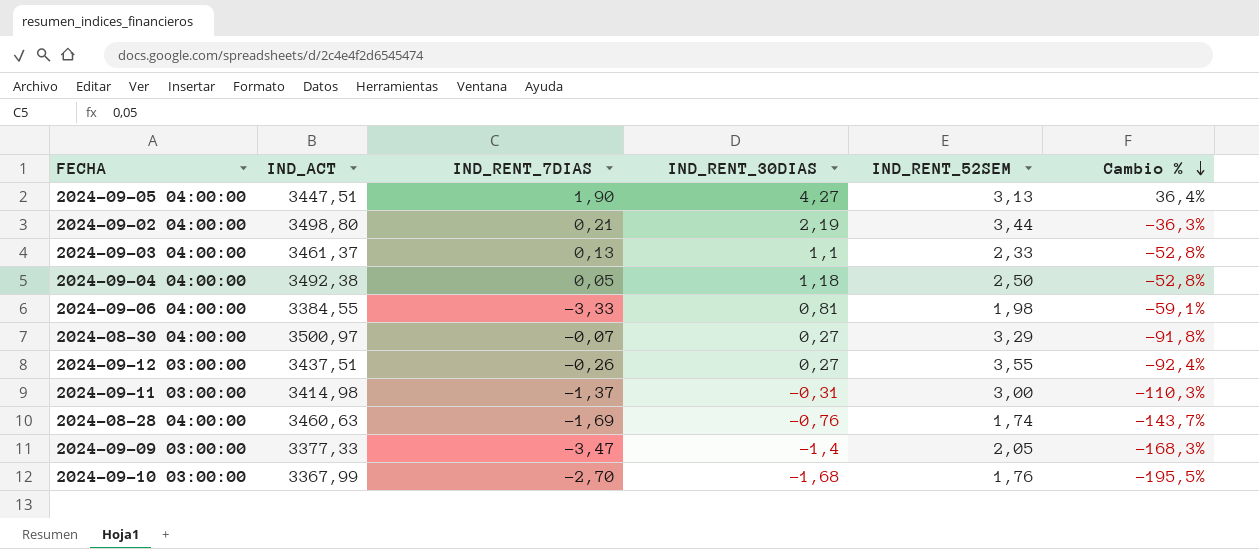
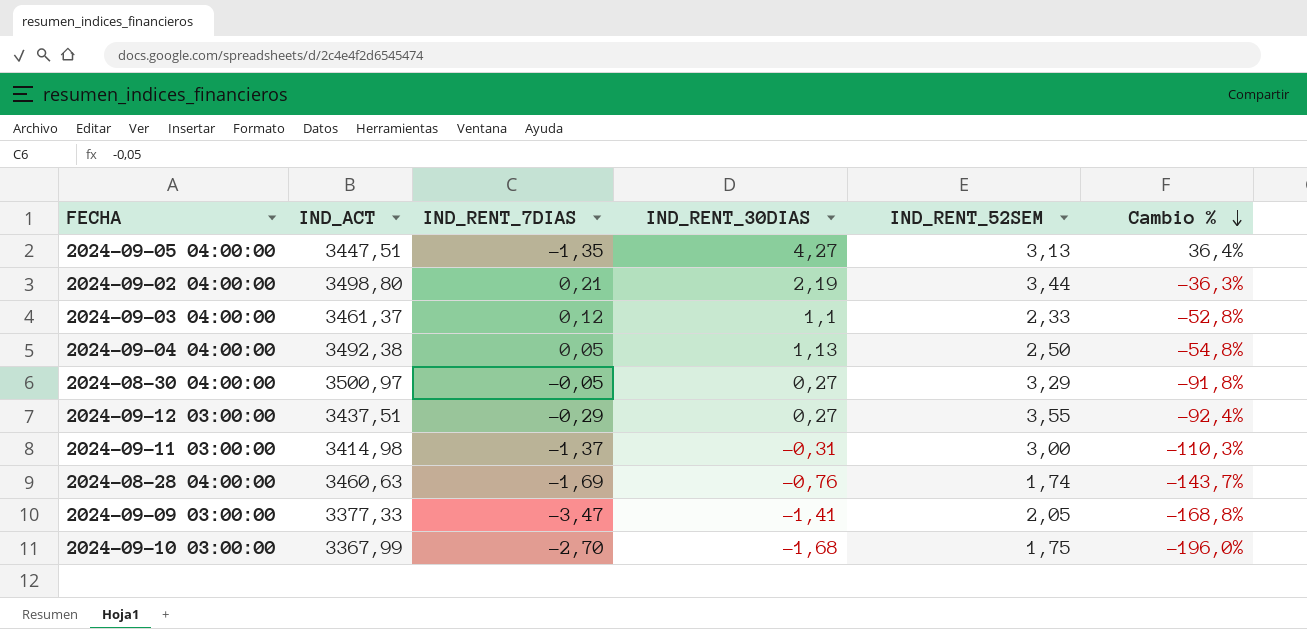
row 2024-09-06 04:00:00: 3384,55 | -3,33 | 0,81 | 1,98 | -59,1% -> none
2024-09-05 04:00:00 | IND_RENT_7DIAS: 1,90 -> -1,35
2024-09-03 04:00:00 | IND_RENT_7DIAS: 0,13 -> 0,12
2024-09-04 04:00:00 | IND_RENT_30DIAS: 1,18 -> 1,13
2024-09-04 04:00:00 | Cambio %: -52,8% -> -54,8%
2024-08-30 04:00:00 | IND_RENT_7DIAS: -0,07 -> -0,05
2024-09-12 03:00:00 | IND_RENT_7DIAS: -0,26 -> -0,29
2024-09-09 03:00:00 | IND_RENT_30DIAS: -1,4 -> -1,41
2024-09-09 03:00:00 | Cambio %: -168,3% -> -168,8%
2024-09-10 03:00:00 | IND_RENT_52SEM: 1,76 -> 1,75
2024-09-10 03:00:00 | Cambio %: -195,5% -> -196,0%

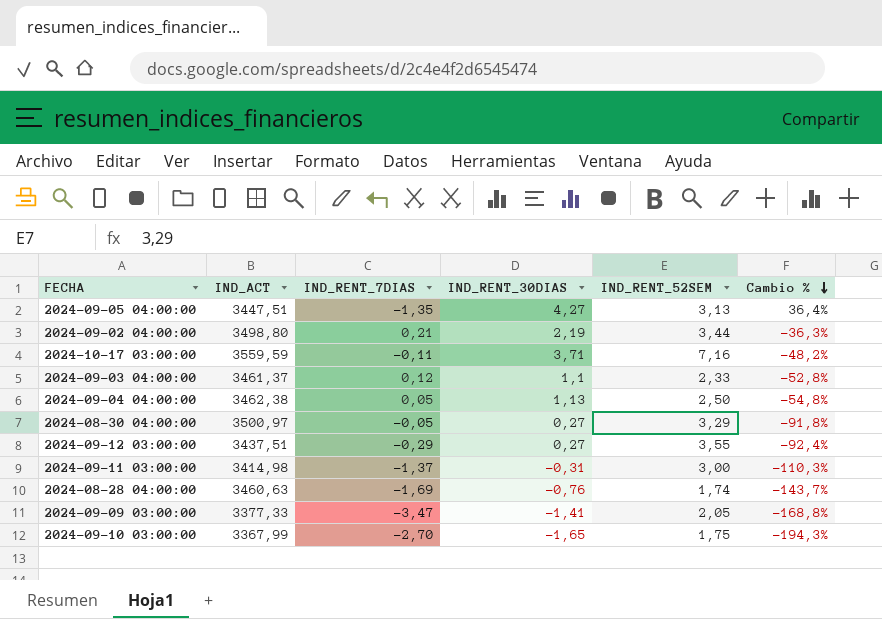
row 2024-10-17 03:00:00: none -> 3559,59 | -0,11 | 3,71 | 7,16 | -48,2%
2024-09-04 04:00:00 | IND_ACT: 3492,38 -> 3462,38
2024-09-10 03:00:00 | IND_RENT_30DIAS: -1,68 -> -1,65
2024-09-10 03:00:00 | Cambio %: -196,0% -> -194,3%

